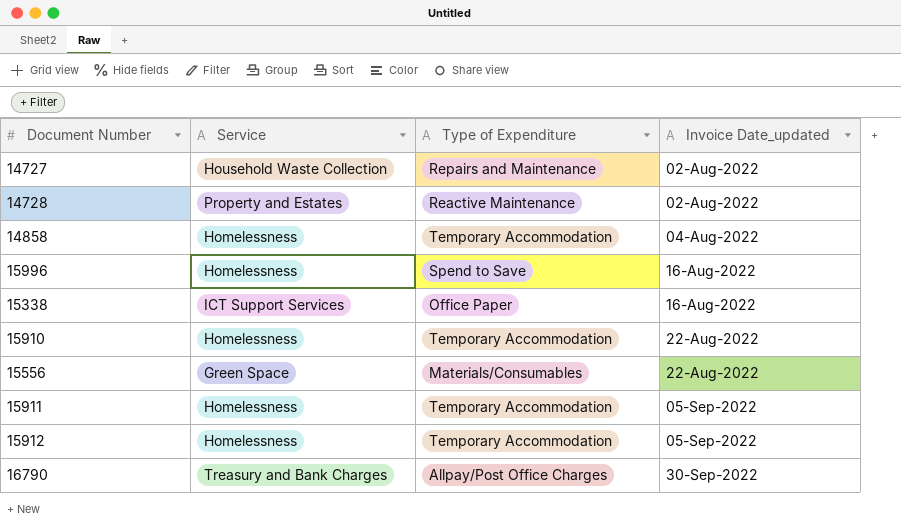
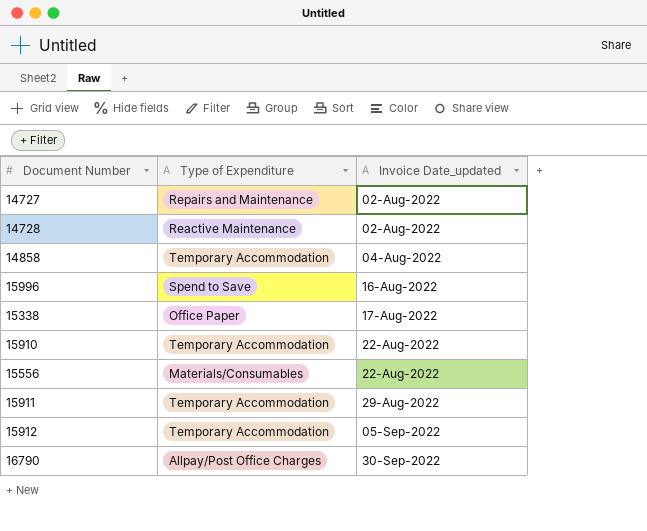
column Service | position: 2 -> none
15338 | Invoice Date_updated: 16-Aug-2022 -> 17-Aug-2022
15911 | Invoice Date_updated: 05-Sep-2022 -> 29-Aug-2022

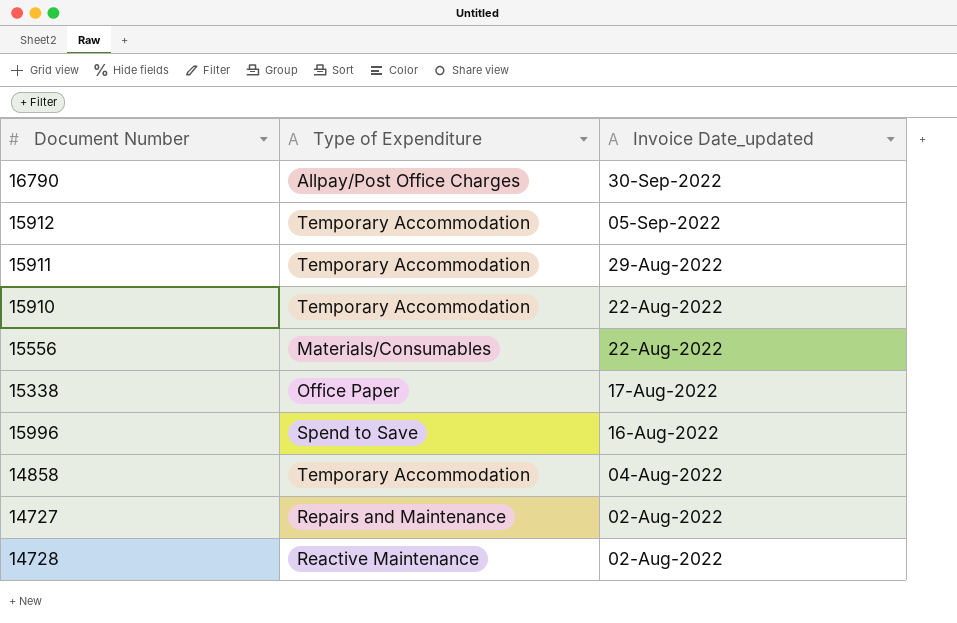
row order: Invoice Date_updated ascending -> Invoice Date_updated descending

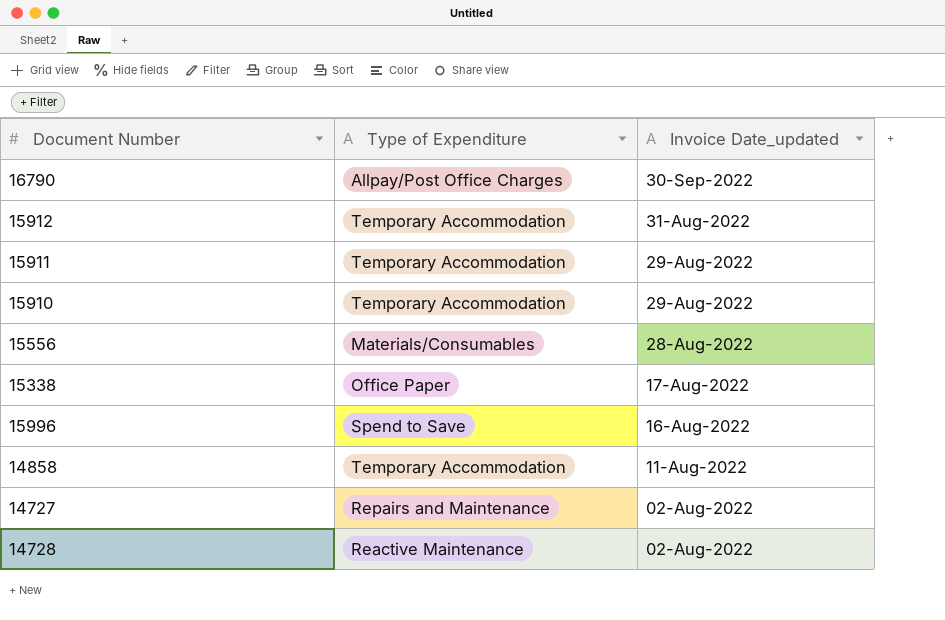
15912 | Invoice Date_updated: 05-Sep-2022 -> 31-Aug-2022
15910 | Invoice Date_updated: 22-Aug-2022 -> 29-Aug-2022
15556 | Invoice Date_updated: 22-Aug-2022 -> 28-Aug-2022
14858 | Invoice Date_updated: 04-Aug-2022 -> 11-Aug-2022

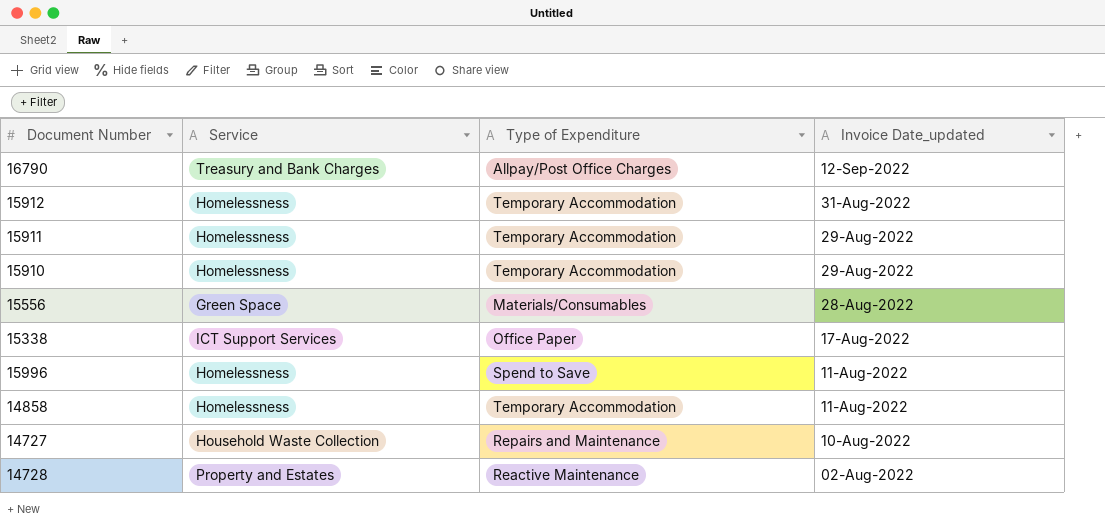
column Service | position: none -> 2
16790 | Invoice Date_updated: 30-Sep-2022 -> 12-Sep-2022
15996 | Invoice Date_updated: 16-Aug-2022 -> 11-Aug-2022
14727 | Invoice Date_updated: 02-Aug-2022 -> 10-Aug-2022

